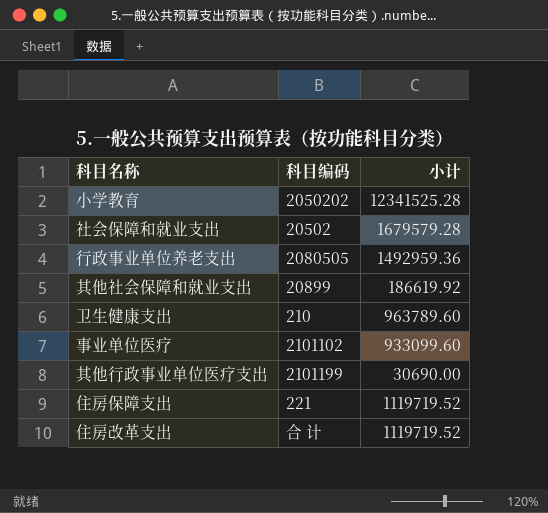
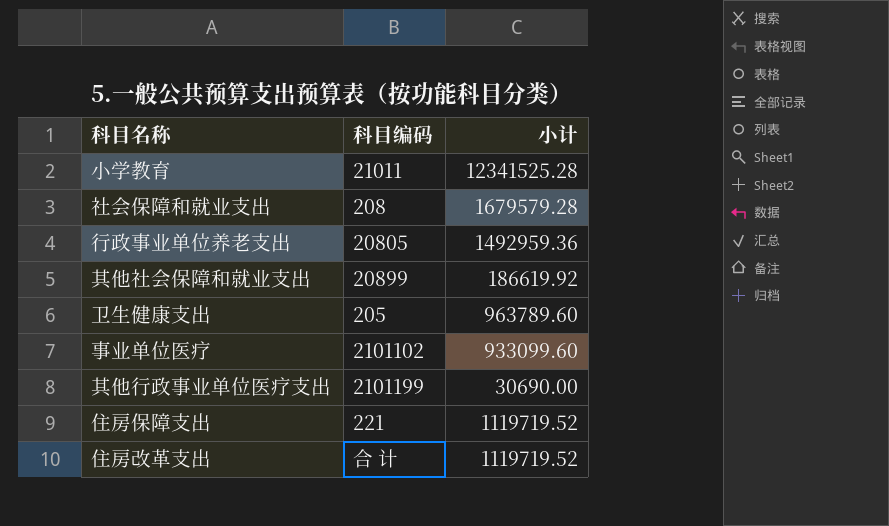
小学教育 | 科目编码: 2050202 -> 21011
社会保障和就业支出 | 科目编码: 20502 -> 208
行政事业单位养老支出 | 科目编码: 2080505 -> 20805
卫生健康支出 | 科目编码: 210 -> 205

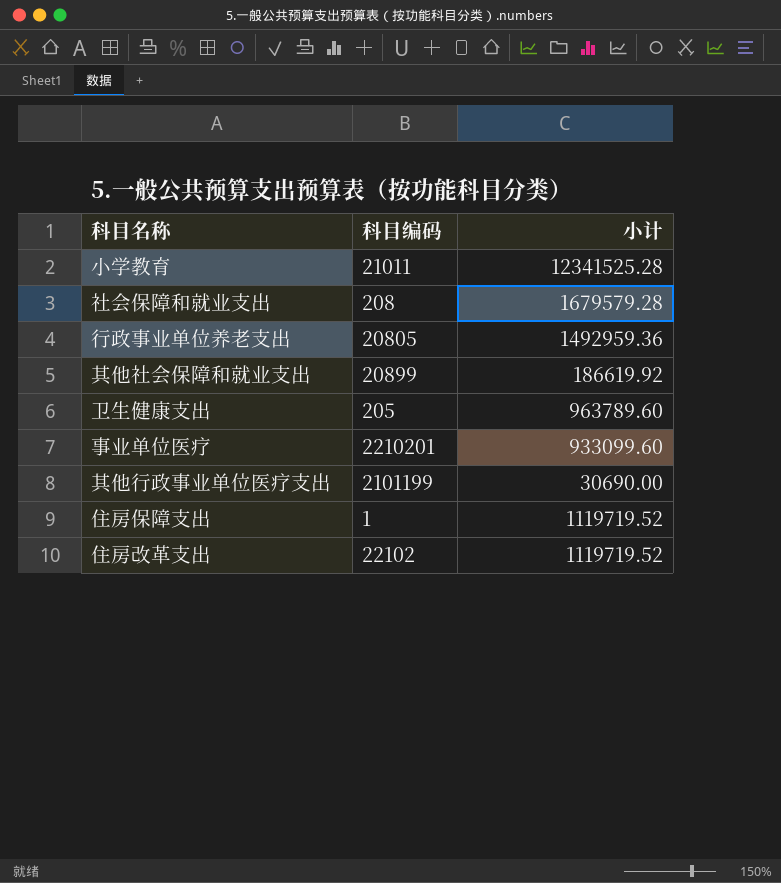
事业单位医疗 | 科目编码: 2101102 -> 2210201
住房保障支出 | 科目编码: 221 -> 1
住房改革支出 | 科目编码: 合 计 -> 22102

